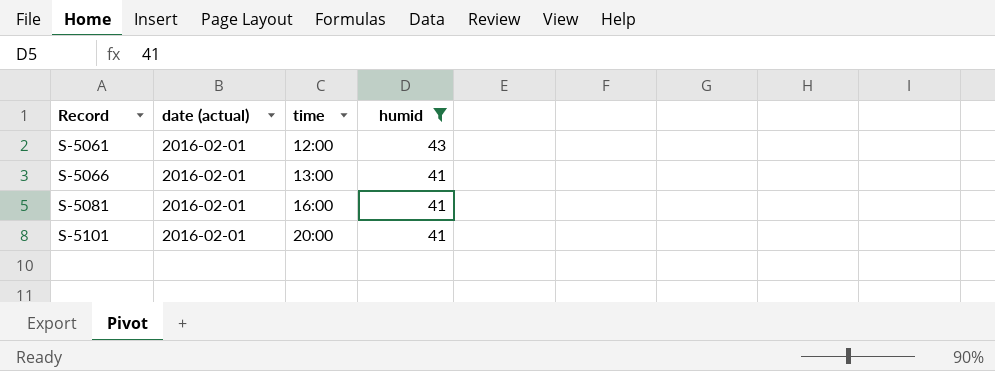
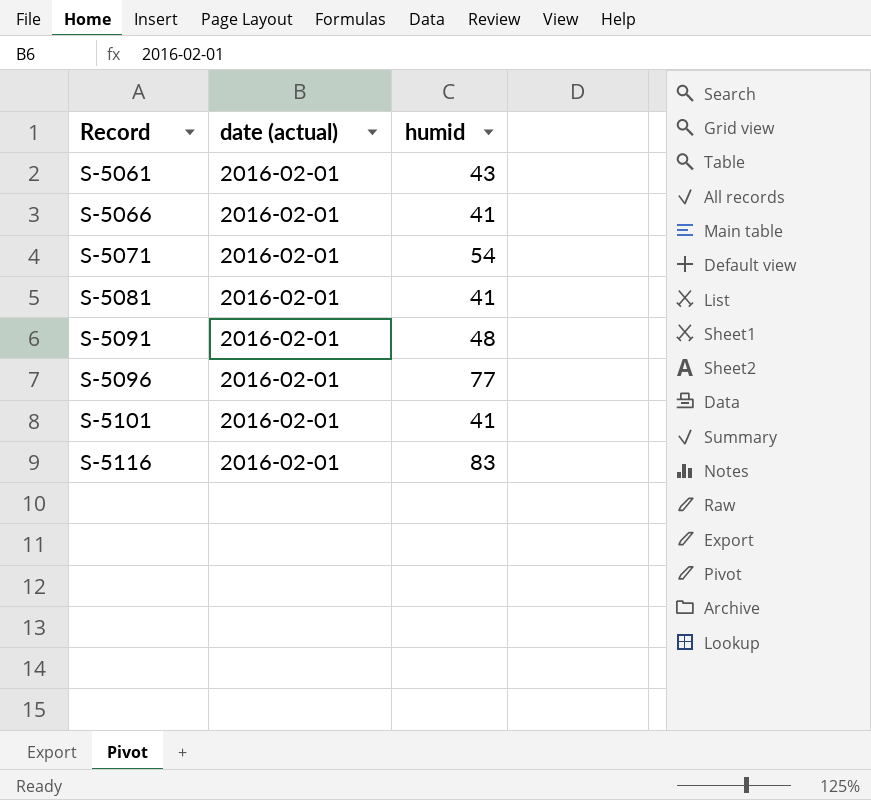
filter: humid <= 43 -> none
column time | position: 3 -> none

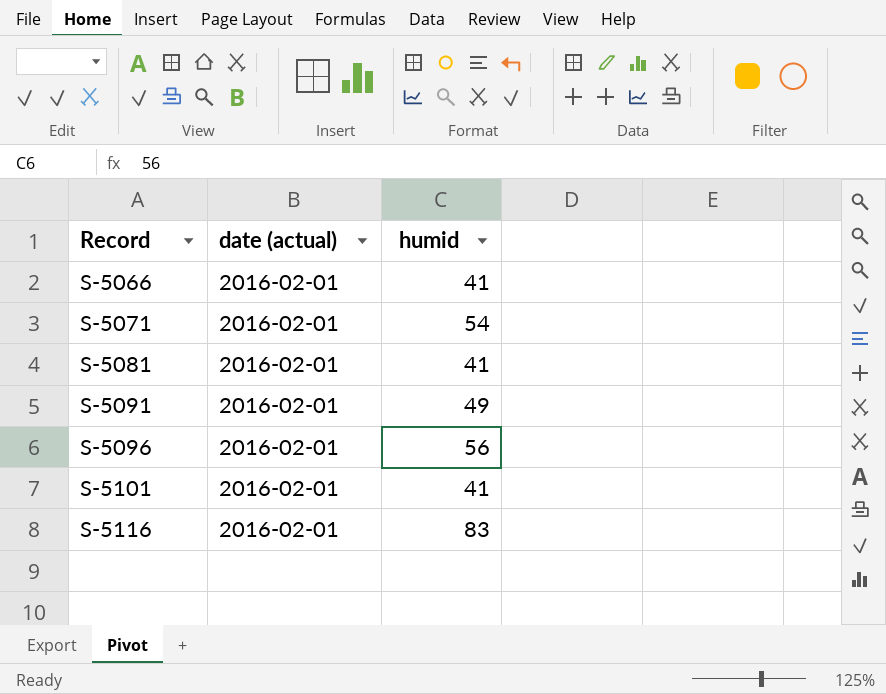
row S-5061: 2016-02-01 | 43 -> none
S-5091 | humid: 48 -> 49
S-5096 | humid: 77 -> 56

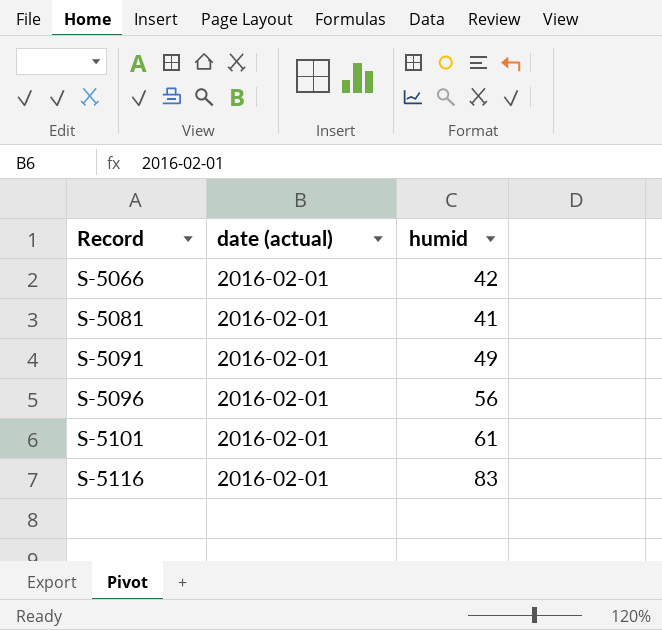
row S-5071: 2016-02-01 | 54 -> none
S-5066 | humid: 41 -> 42
S-5101 | humid: 41 -> 61

